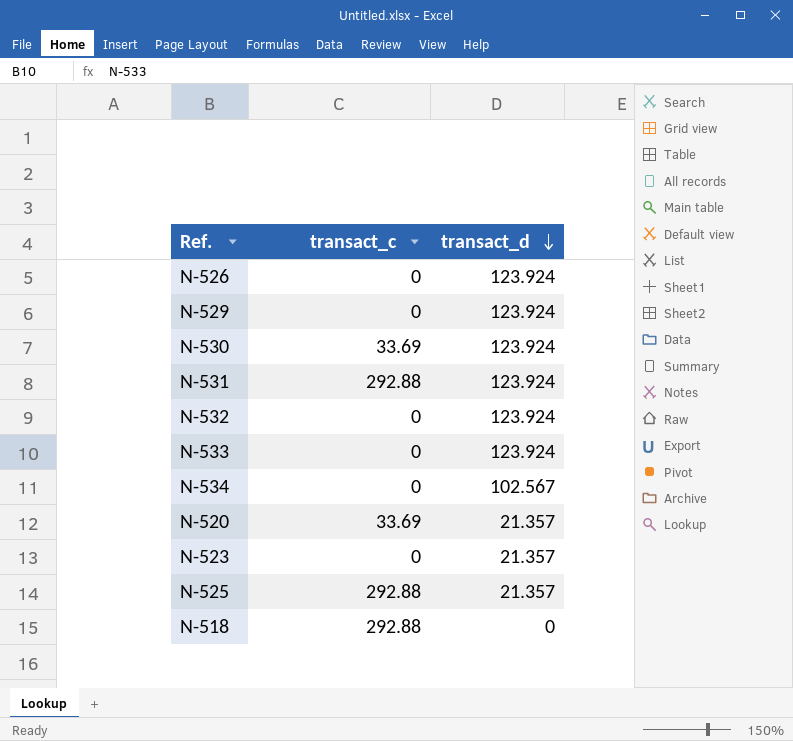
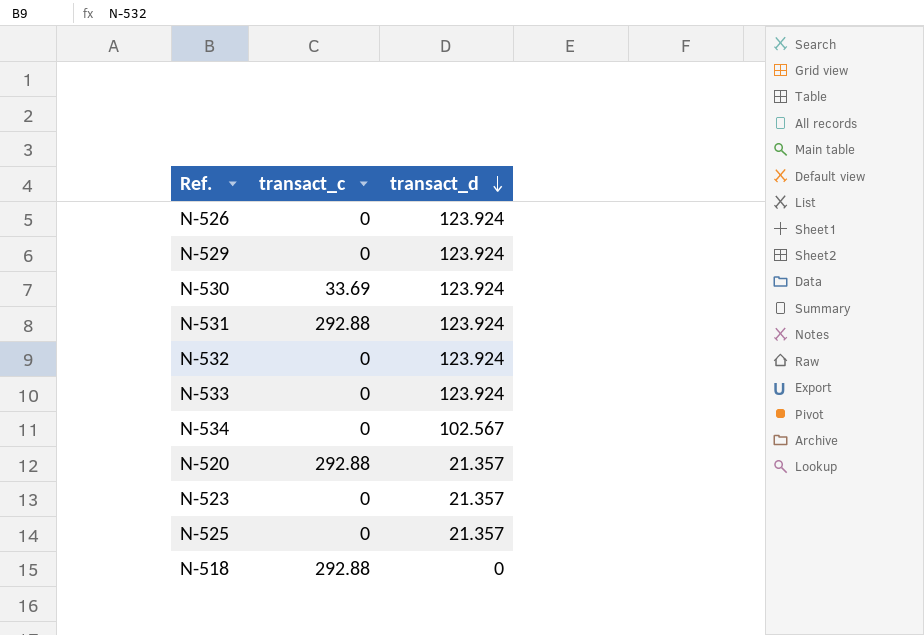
N-520 | transact_c: 33.69 -> 292.88
N-525 | transact_c: 292.88 -> 0

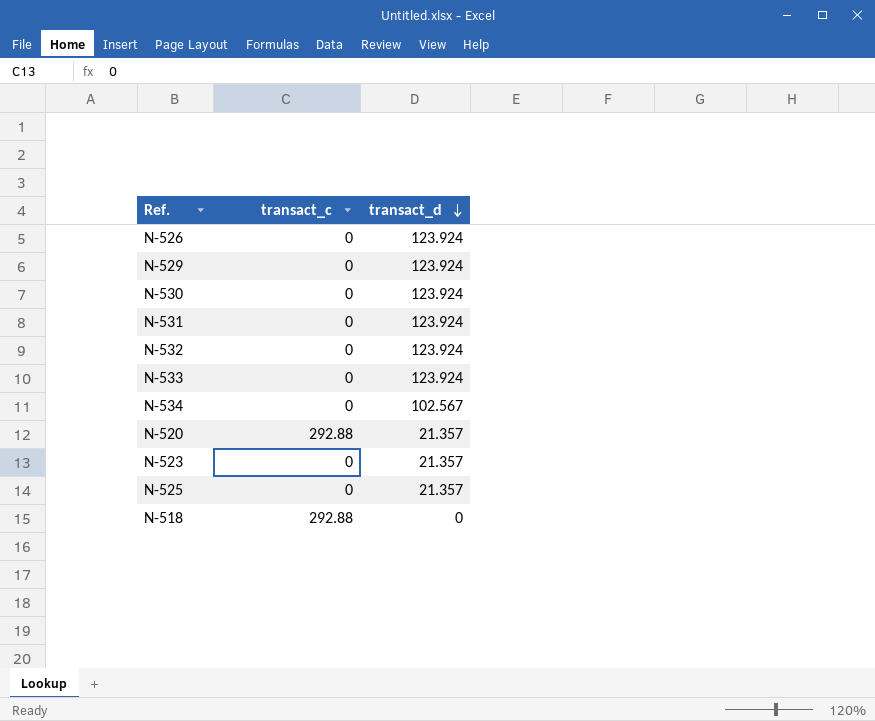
N-530 | transact_c: 33.69 -> 0
N-531 | transact_c: 292.88 -> 0

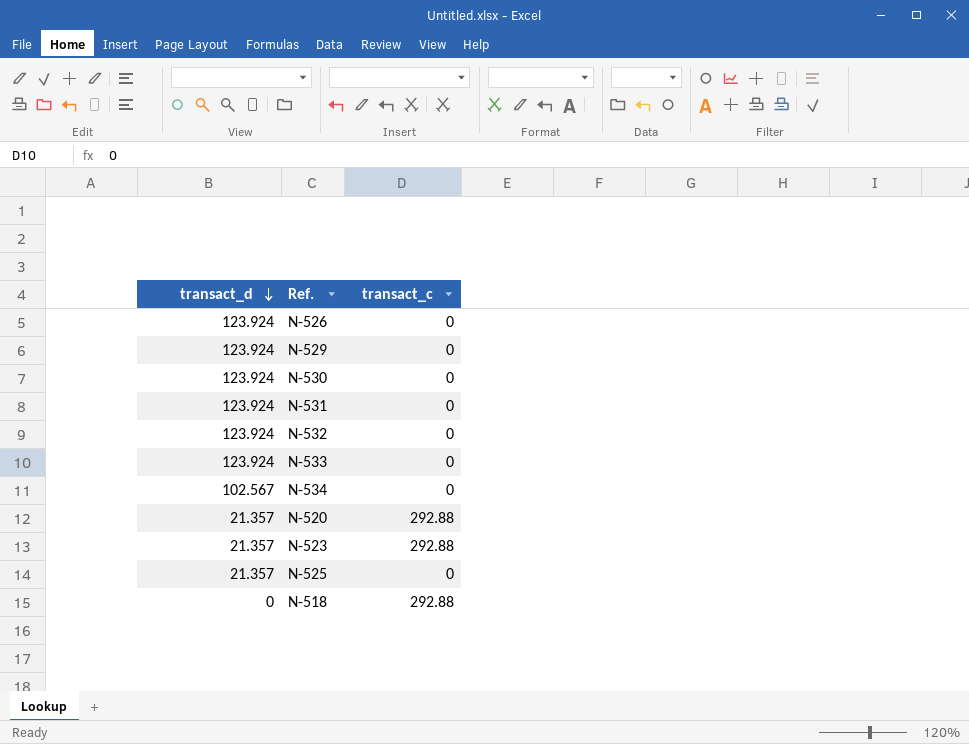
column transact_d | position: 3 -> 1
N-523 | transact_c: 0 -> 292.88

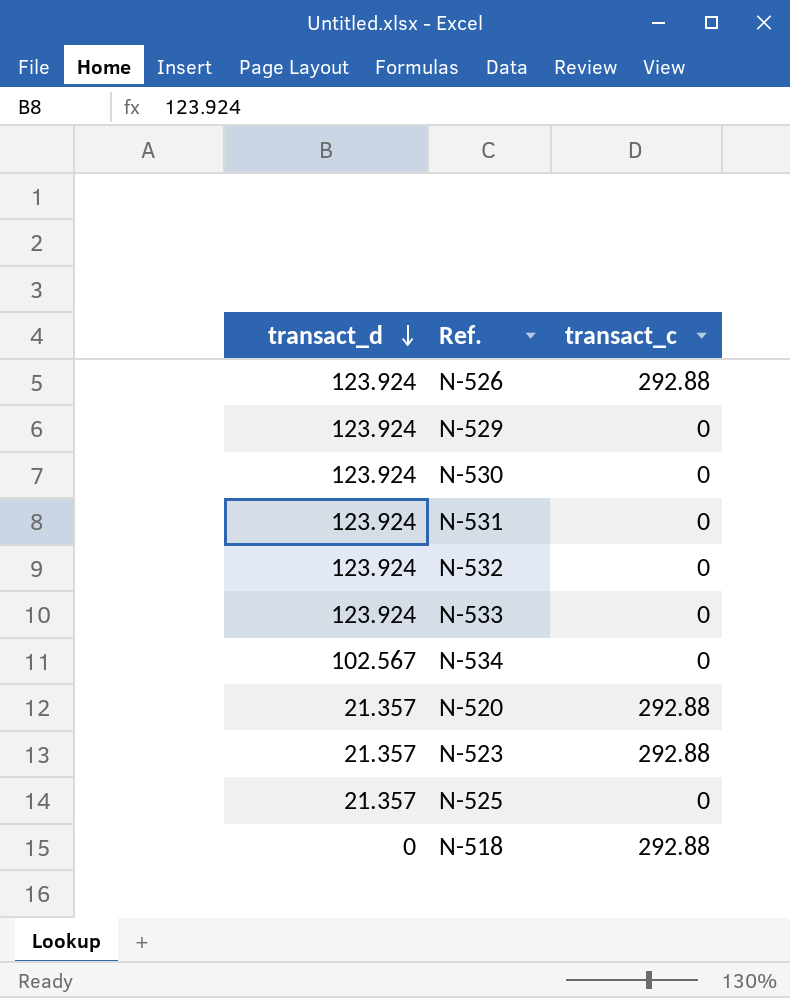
N-526 | transact_c: 0 -> 292.88

